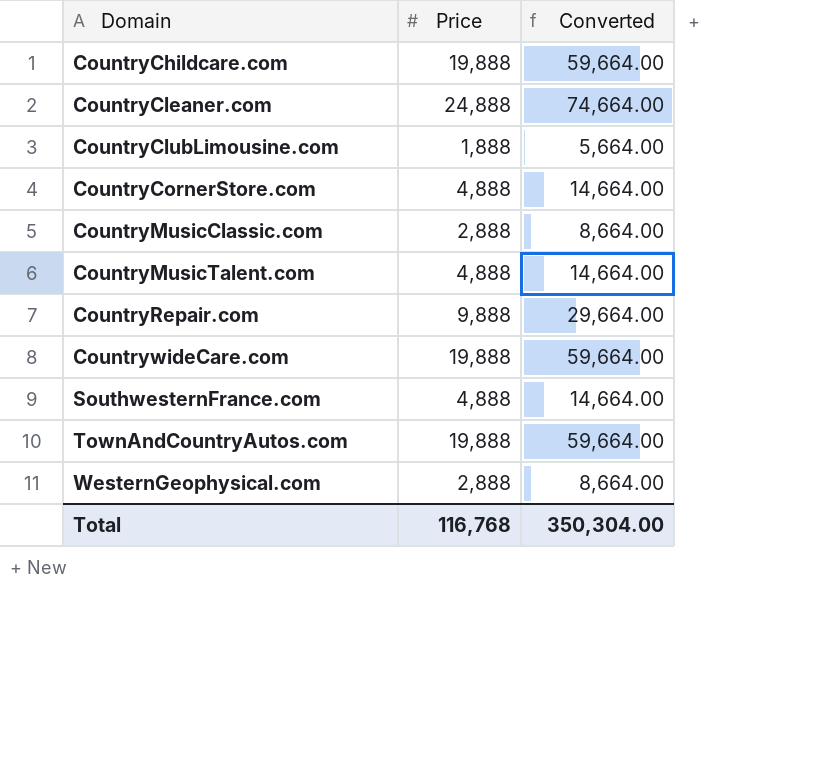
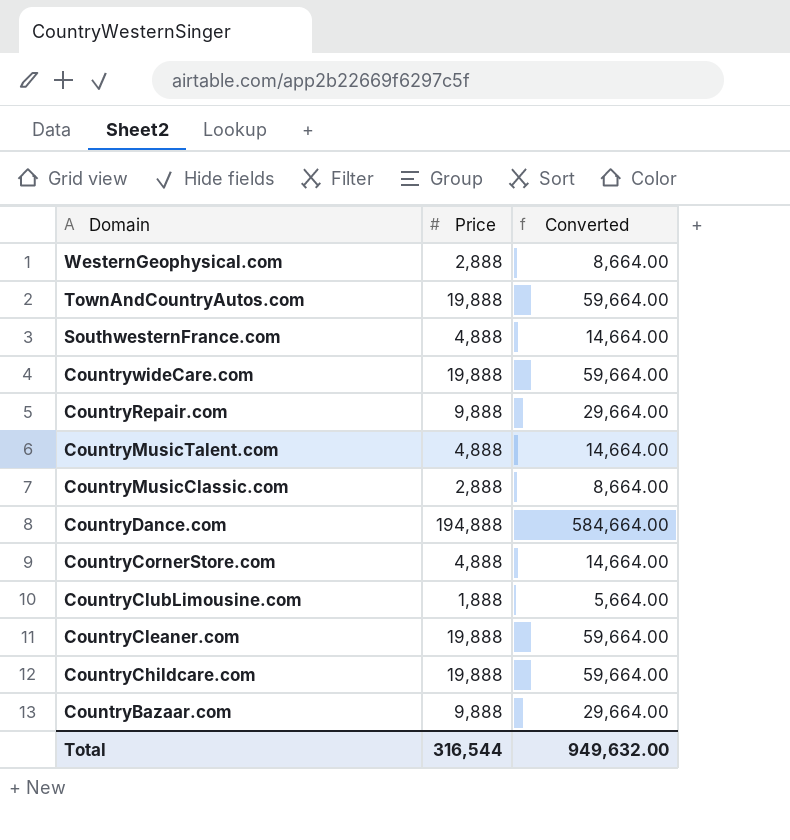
row order: Domain ascending -> Domain descending
row CountryDance.com: none -> 194,888 | 584,664.00
CountryCleaner.com | Price: 24,888 -> 19,888
CountryCleaner.com | Converted: 74,664.00 -> 59,664.00
row CountryBazaar.com: none -> 9,888 | 29,664.00
Total | Price: 116,768 -> 316,544
Total | Converted: 350,304.00 -> 949,632.00

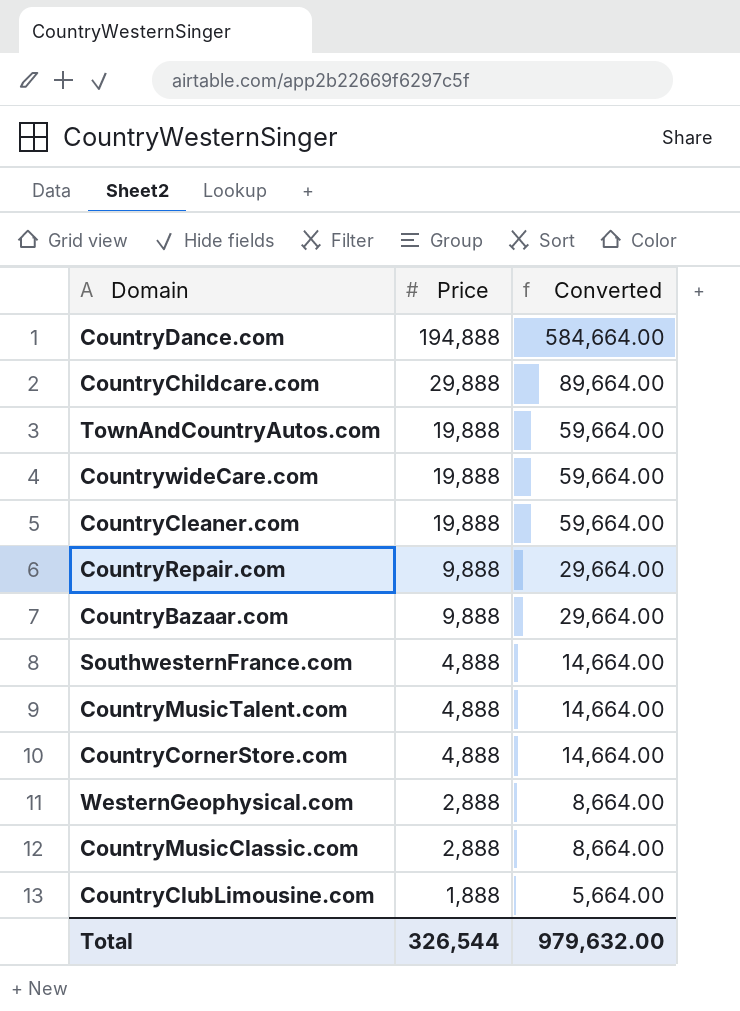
row order: Domain descending -> Price descending
CountryChildcare.com | Price: 19,888 -> 29,888
CountryChildcare.com | Converted: 59,664.00 -> 89,664.00
Total | Price: 316,544 -> 326,544
Total | Converted: 949,632.00 -> 979,632.00

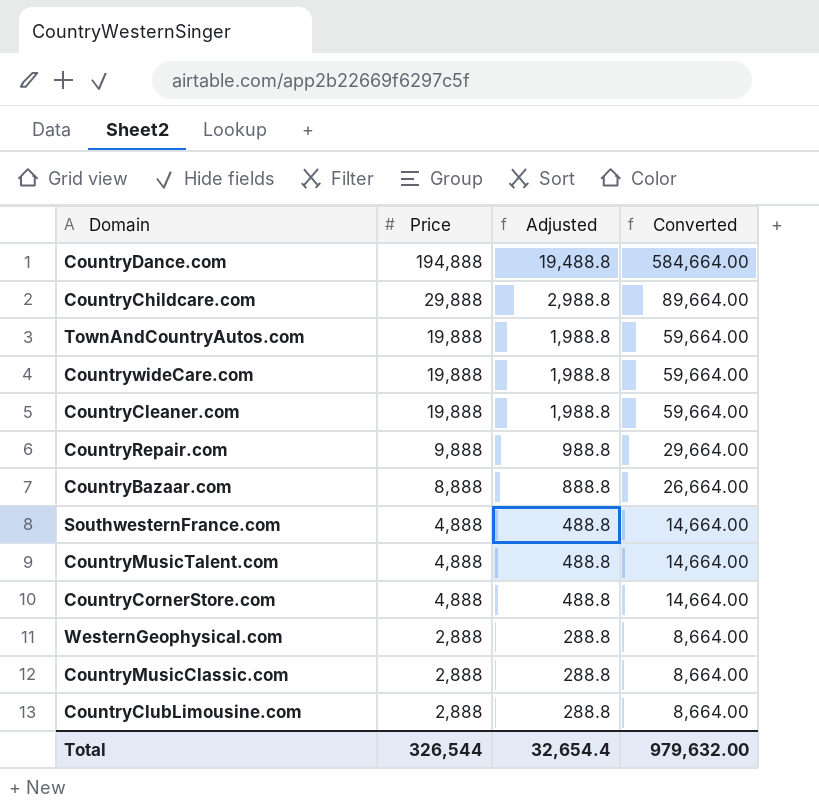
column Adjusted | formula: none -> [Price] * 0.1
CountryBazaar.com | Price: 9,888 -> 8,888
CountryBazaar.com | Converted: 29,664.00 -> 26,664.00
CountryClubLimousine.com | Price: 1,888 -> 2,888
CountryClubLimousine.com | Converted: 5,664.00 -> 8,664.00

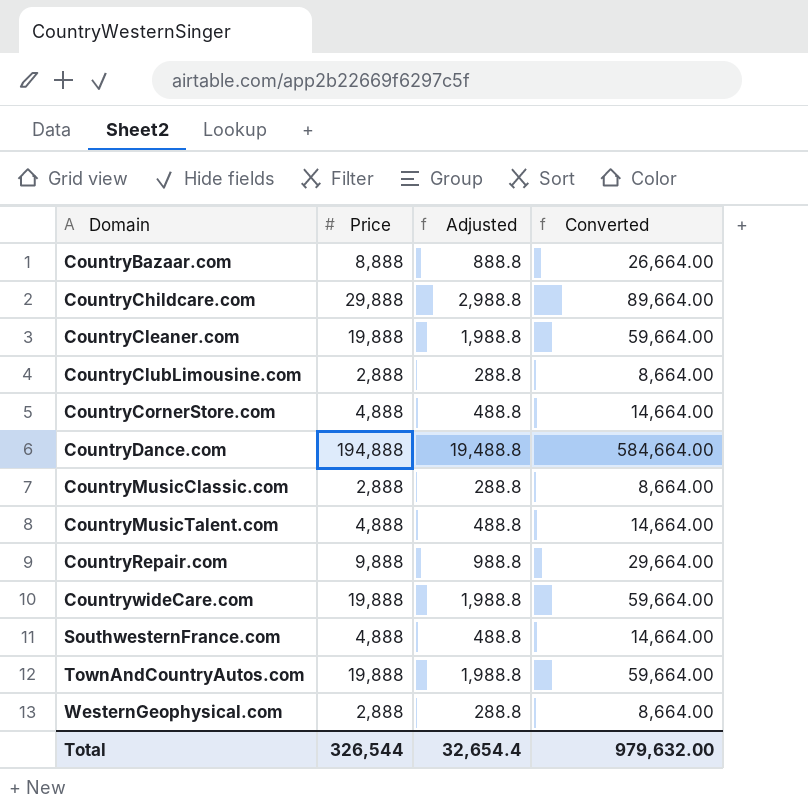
row order: Price descending -> Domain ascending

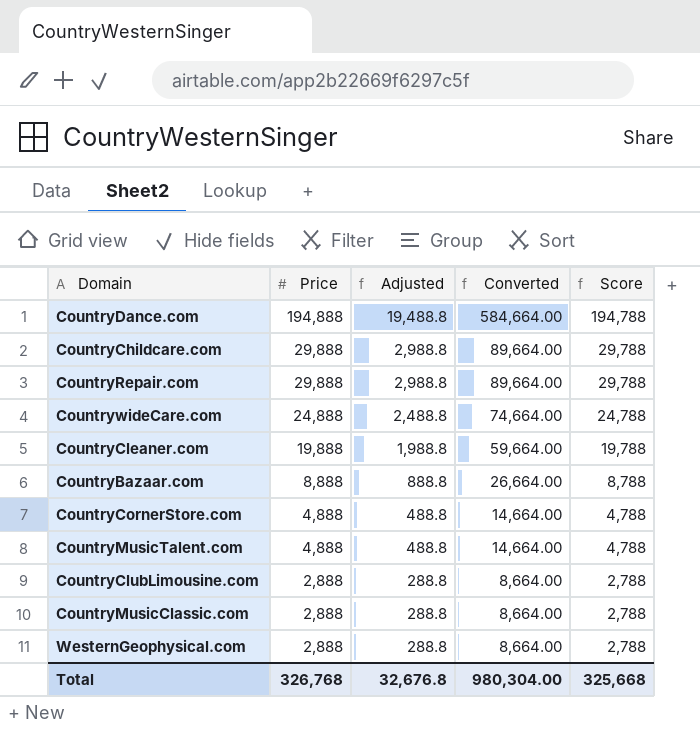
row order: Domain ascending -> Price descending
column Score | formula: none -> [Price] - 100
row SouthwesternFrance.com: 4,888 | 488.8 | 14,664.00 -> none
row TownAndCountryAutos.com: 19,888 | 1,988.8 | 59,664.00 -> none
CountryRepair.com | Price: 9,888 -> 29,888
CountryRepair.com | Adjusted: 988.8 -> 2,988.8
CountryRepair.com | Converted: 29,664.00 -> 89,664.00
CountrywideCare.com | Price: 19,888 -> 24,888
CountrywideCare.com | Adjusted: 1,988.8 -> 2,488.8
CountrywideCare.com | Converted: 59,664.00 -> 74,664.00
Total | Price: 326,544 -> 326,768
Total | Adjusted: 32,654.4 -> 32,676.8
Total | Converted: 979,632.00 -> 980,304.00

